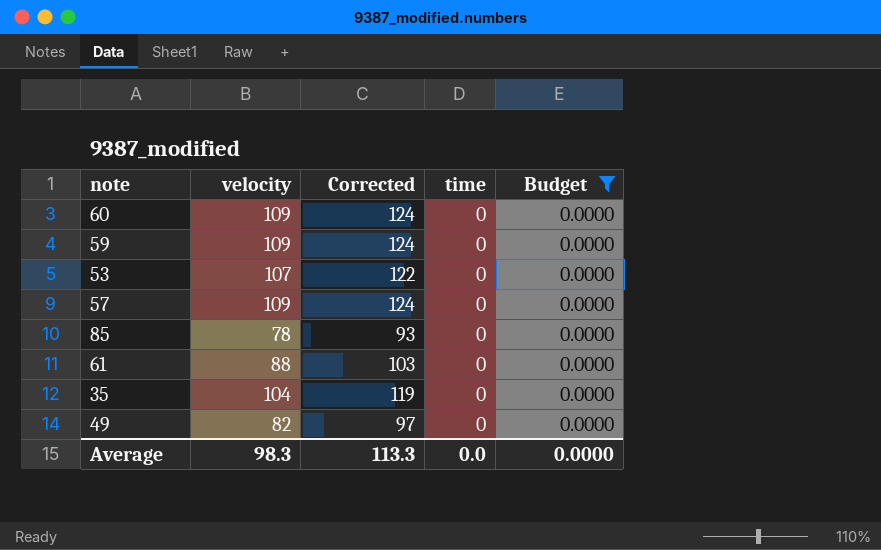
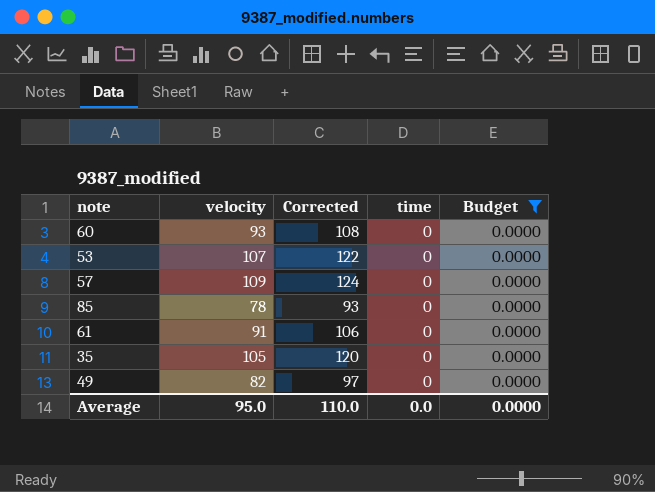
row 59: 109 | 124 | 0 | 0.0000 -> none
60 | velocity: 109 -> 93
60 | Corrected: 124 -> 108
61 | velocity: 88 -> 91
61 | Corrected: 103 -> 106
35 | velocity: 104 -> 105
35 | Corrected: 119 -> 120
Average | velocity: 98.3 -> 95.0
Average | Corrected: 113.3 -> 110.0

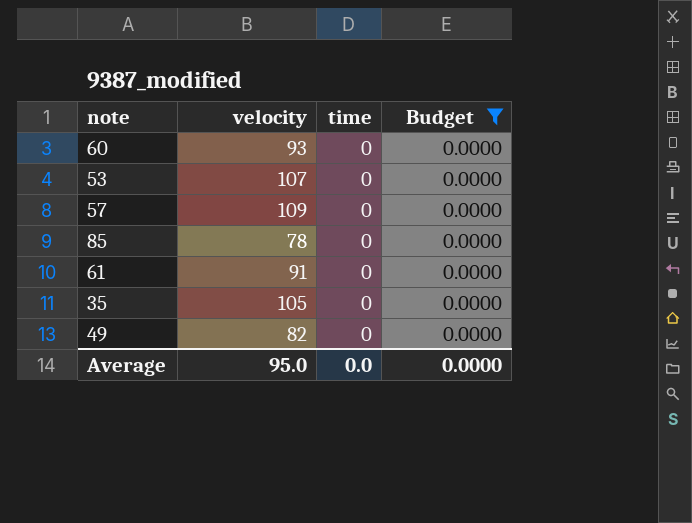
column Corrected | formula: [velocity] + 15 -> none

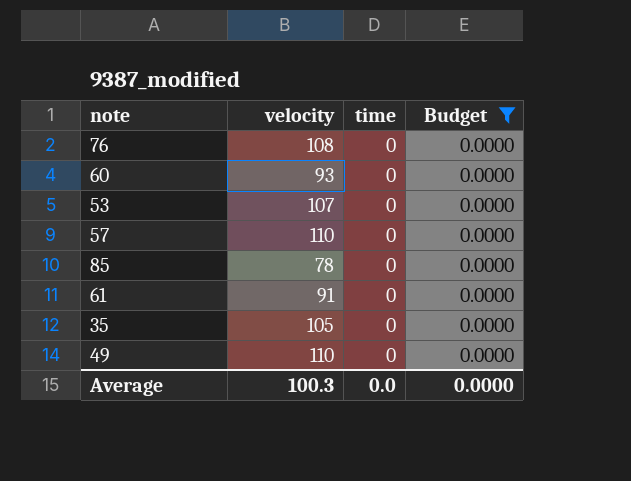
row 76: none -> 108 | 0 | 0.0000
57 | velocity: 109 -> 110
49 | velocity: 82 -> 110
Average | velocity: 95.0 -> 100.3

